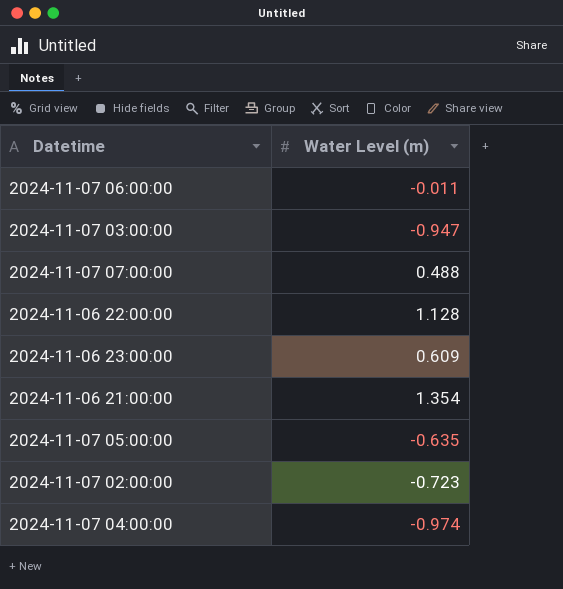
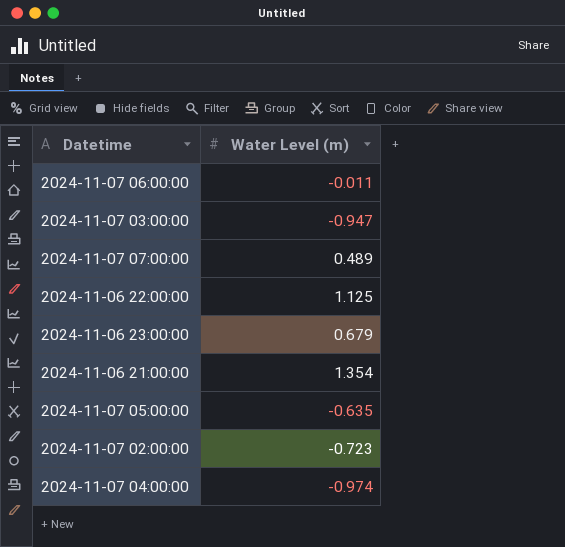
2024-11-07 07:00:00 | Water Level (m): 0.488 -> 0.489
2024-11-06 22:00:00 | Water Level (m): 1.128 -> 1.125
2024-11-06 23:00:00 | Water Level (m): 0.609 -> 0.679

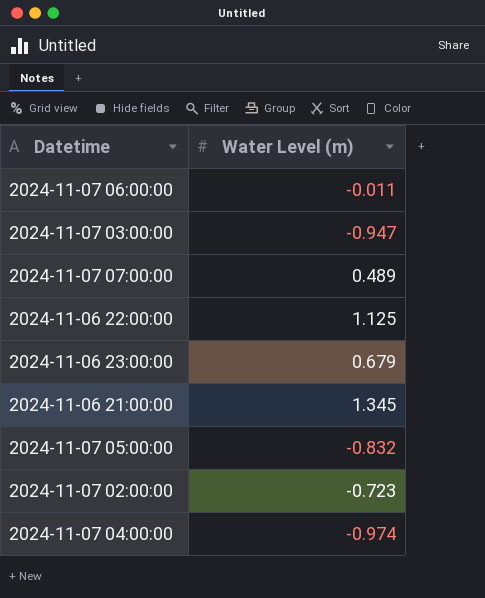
2024-11-06 21:00:00 | Water Level (m): 1.354 -> 1.345
2024-11-07 05:00:00 | Water Level (m): -0.635 -> -0.832

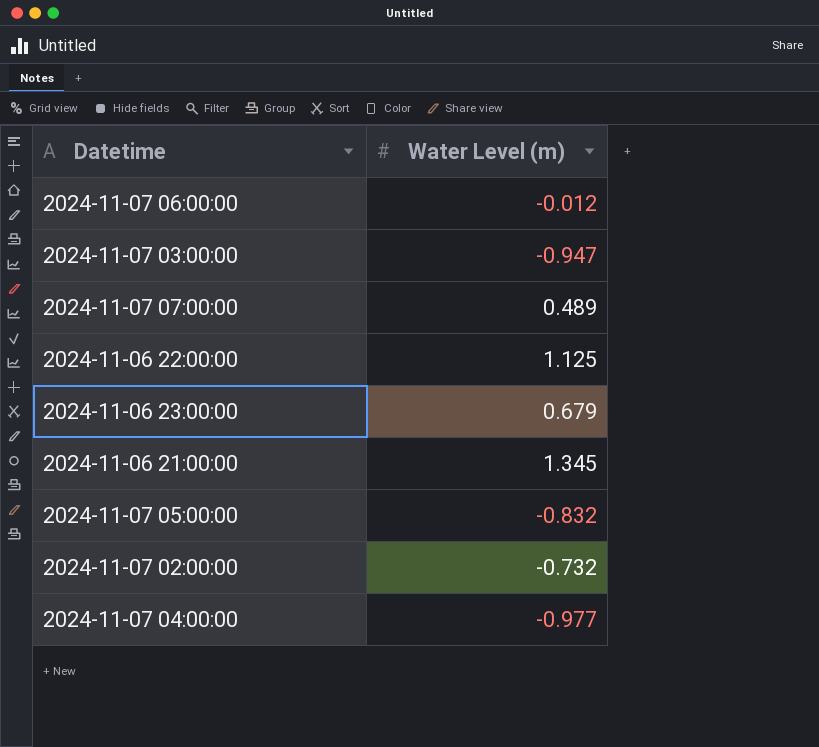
2024-11-07 06:00:00 | Water Level (m): -0.011 -> -0.012
2024-11-07 02:00:00 | Water Level (m): -0.723 -> -0.732
2024-11-07 04:00:00 | Water Level (m): -0.974 -> -0.977

